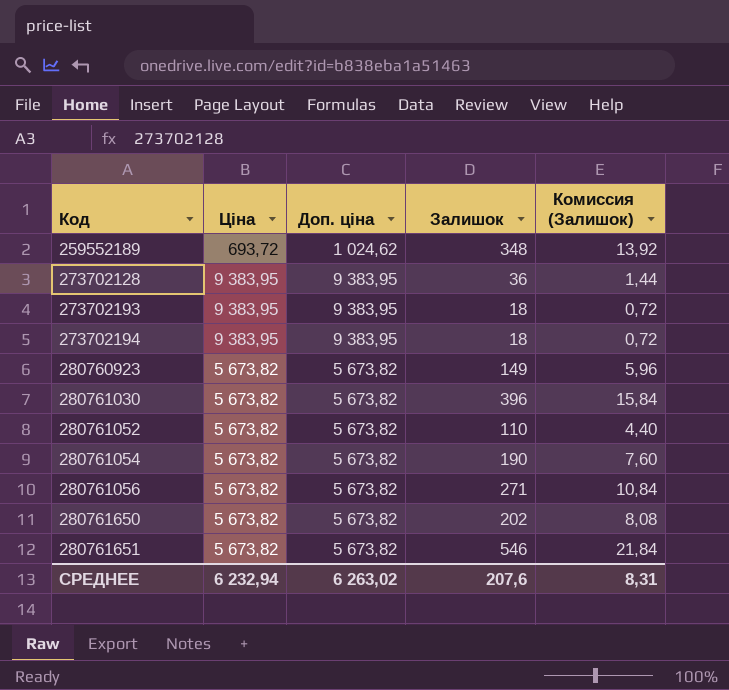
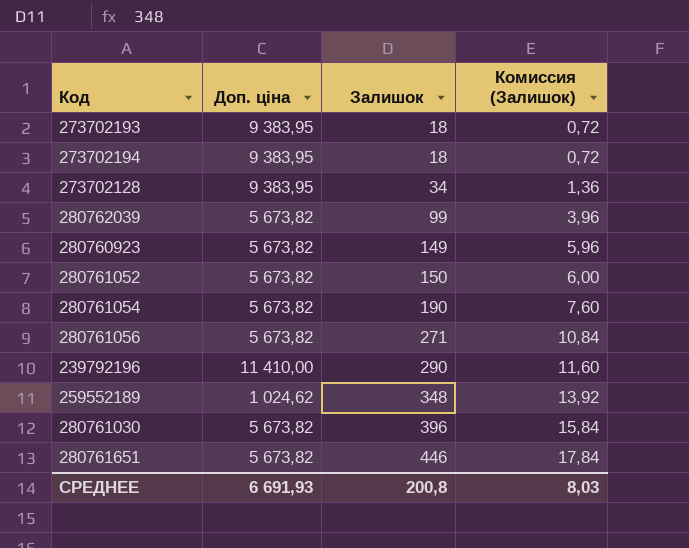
row order: Код ascending -> Залишок ascending
column Ціна | position: 2 -> none
row 280761650: 5 673,82 | 5 673,82 | 202 | 8,08 -> none
273702128 | Залишок: 36 -> 34
273702128 | Комиссия (Залишок): 1,44 -> 1,36
row 280762039: none -> 5 673,82 | 99 | 3,96
280761052 | Залишок: 110 -> 150
280761052 | Комиссия (Залишок): 4,40 -> 6,00
row 239792196: none -> 11 410,00 | 290 | 11,60
280761651 | Залишок: 546 -> 446
280761651 | Комиссия (Залишок): 21,84 -> 17,84
СРЕДНЕЕ | Доп. ціна: 6 263,02 -> 6 691,93
СРЕДНЕЕ | Залишок: 207,6 -> 200,8
СРЕДНЕЕ | Комиссия (Залишок): 8,31 -> 8,03

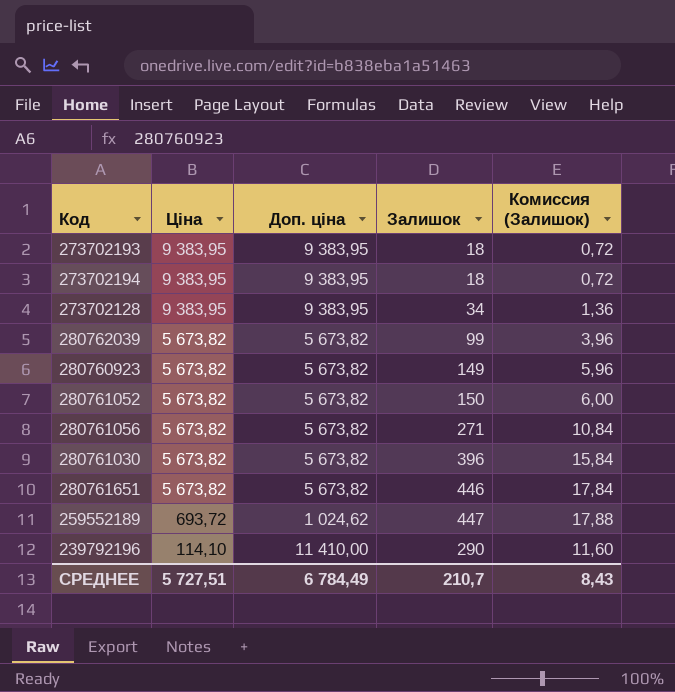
row order: Залишок ascending -> Ціна descending
column Ціна | position: none -> 2
row 280761054: 5 673,82 | 190 | 7,60 -> none
259552189 | Залишок: 348 -> 447
259552189 | Комиссия (Залишок): 13,92 -> 17,88
СРЕДНЕЕ | Доп. ціна: 6 691,93 -> 6 784,49
СРЕДНЕЕ | Залишок: 200,8 -> 210,7
СРЕДНЕЕ | Комиссия (Залишок): 8,03 -> 8,43

